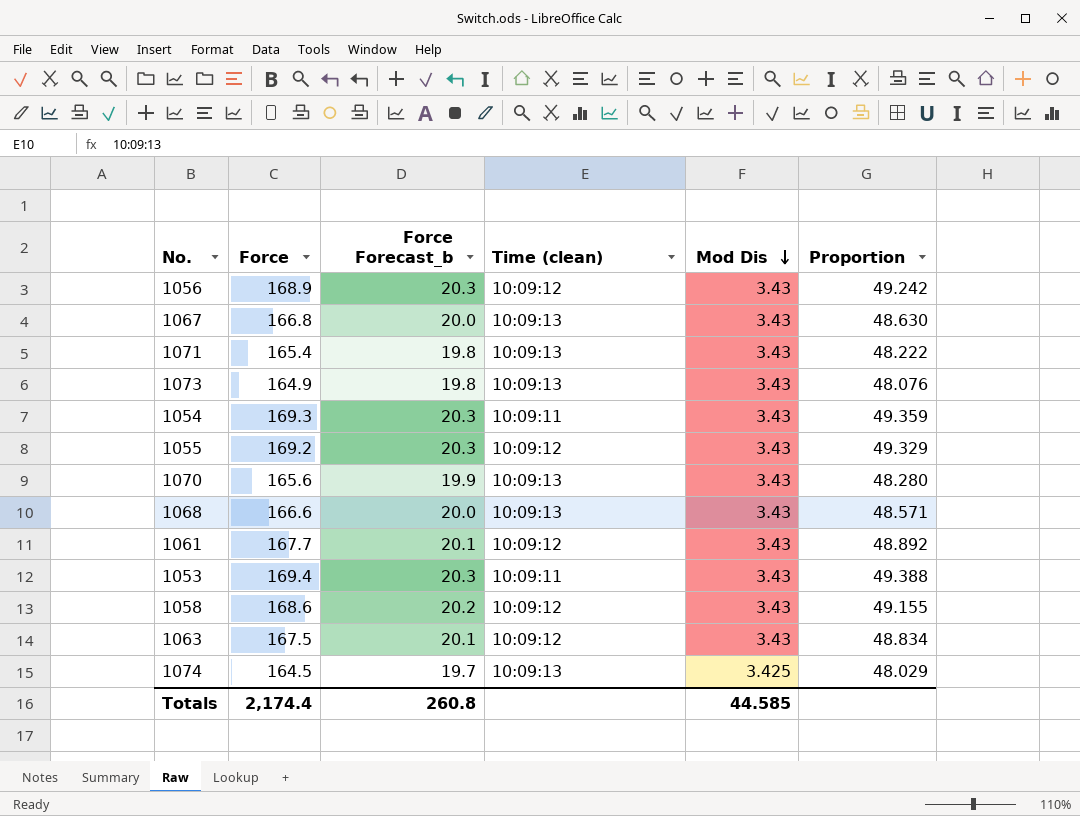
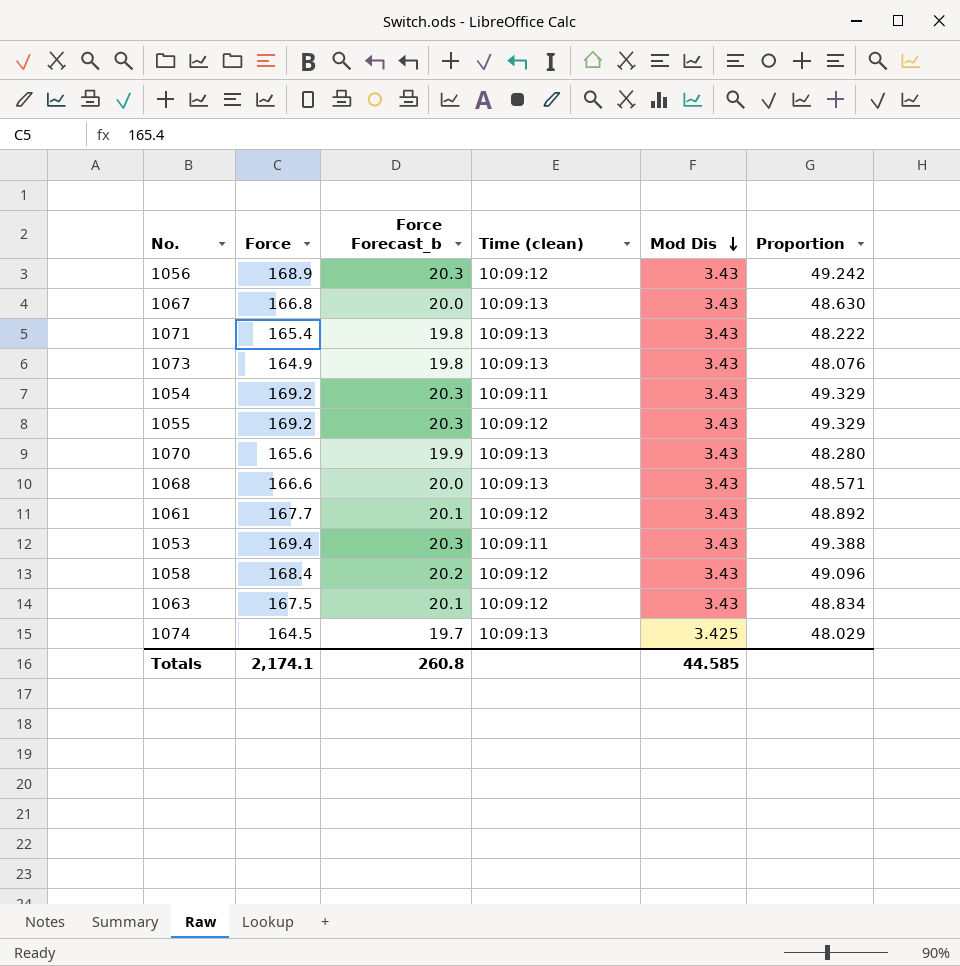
1054 | Force: 169.3 -> 169.2
1054 | Proportion: 49.359 -> 49.329
1058 | Force: 168.6 -> 168.4
1058 | Proportion: 49.155 -> 49.096
Totals | Force: 2,174.4 -> 2,174.1

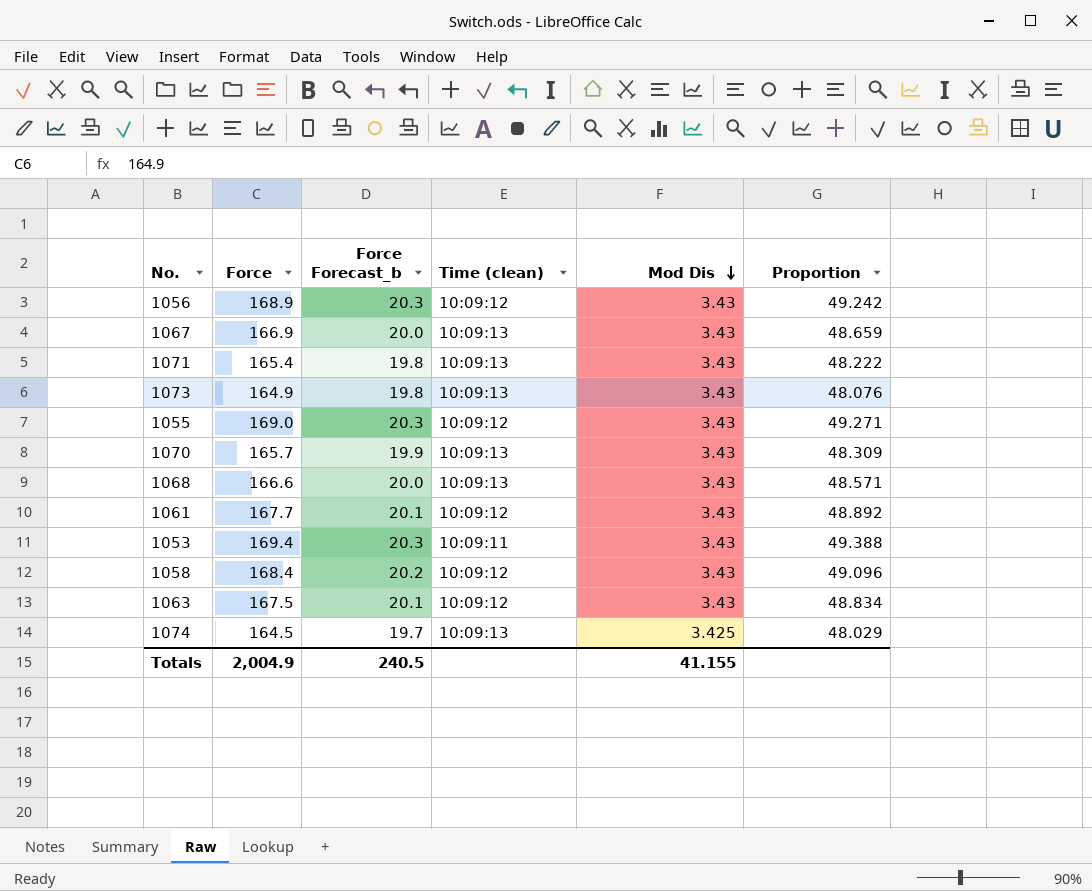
row 1054: 169.2 | 20.3 | 10:09:11 | 3.43 | 49.329 -> none
1067 | Force: 166.8 -> 166.9
1067 | Proportion: 48.630 -> 48.659
1055 | Force: 169.2 -> 169.0
1055 | Proportion: 49.329 -> 49.271
1070 | Force: 165.6 -> 165.7
1070 | Proportion: 48.280 -> 48.309
Totals | Force: 2,174.1 -> 2,004.9
Totals | Force Forecast_b: 260.8 -> 240.5
Totals | Mod Dis: 44.585 -> 41.155

